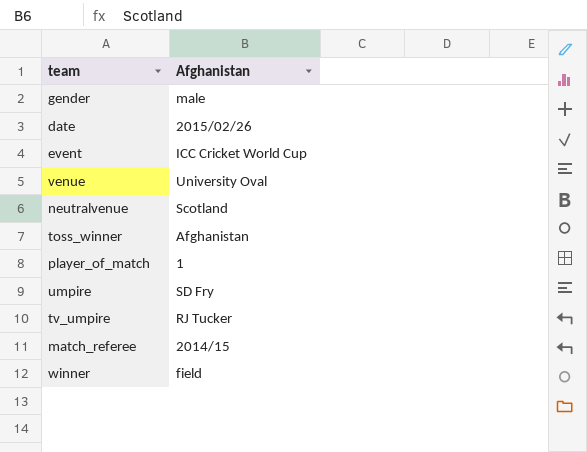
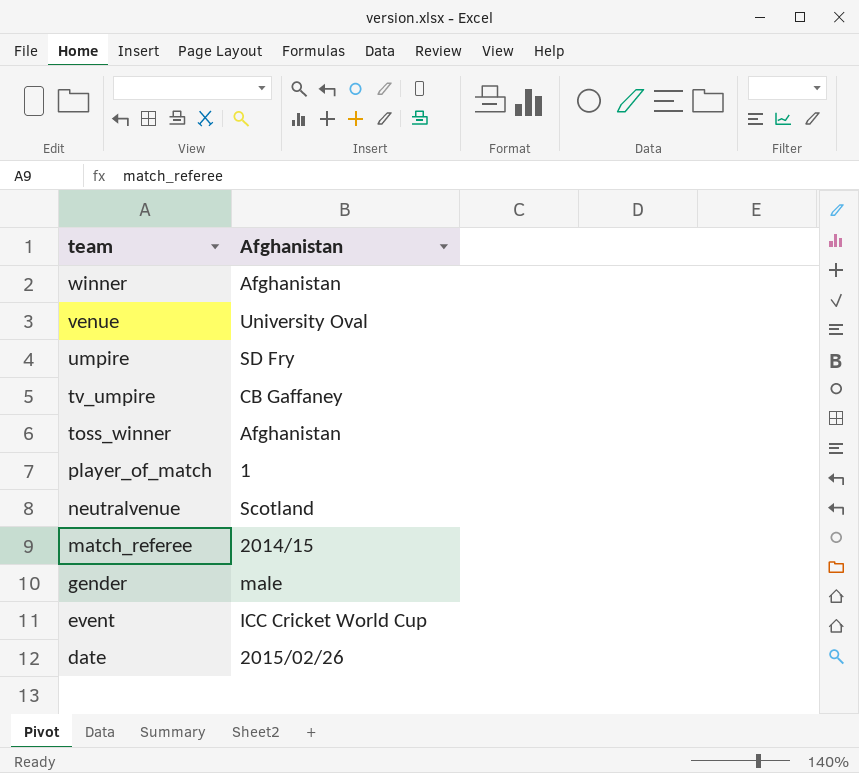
row order: none -> team descending
winner | Afghanistan: field -> Afghanistan
tv_umpire | Afghanistan: RJ Tucker -> CB Gaffaney

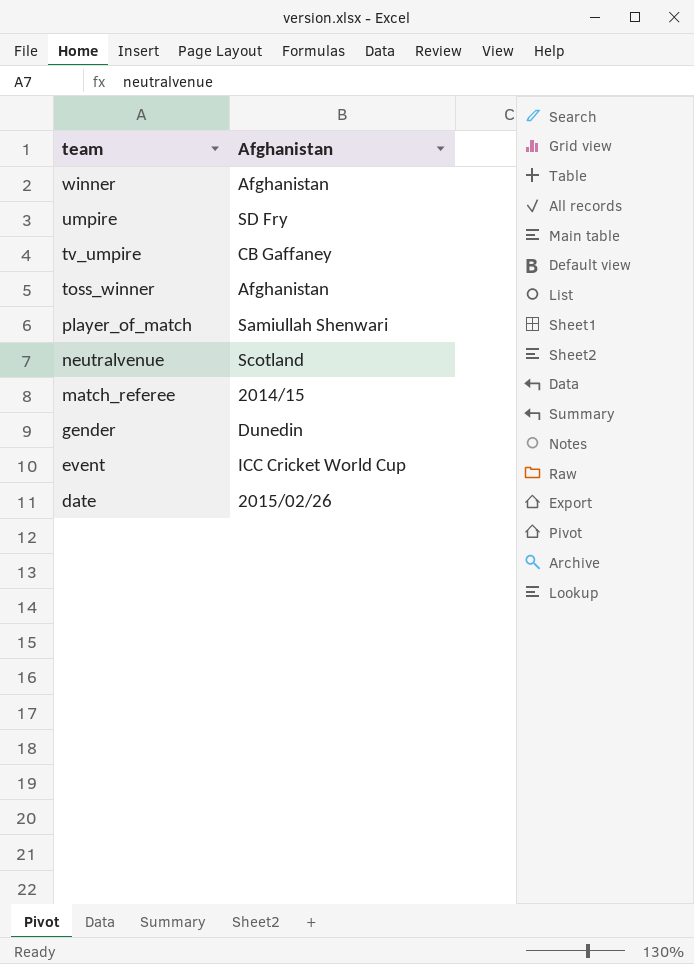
row venue: University Oval -> none
player_of_match | Afghanistan: 1 -> Samiullah Shenwari
gender | Afghanistan: male -> Dunedin

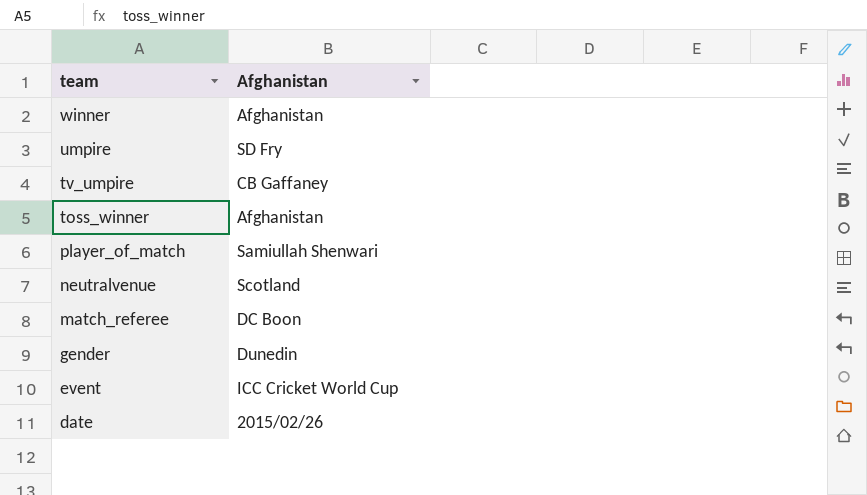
match_referee | Afghanistan: 2014/15 -> DC Boon

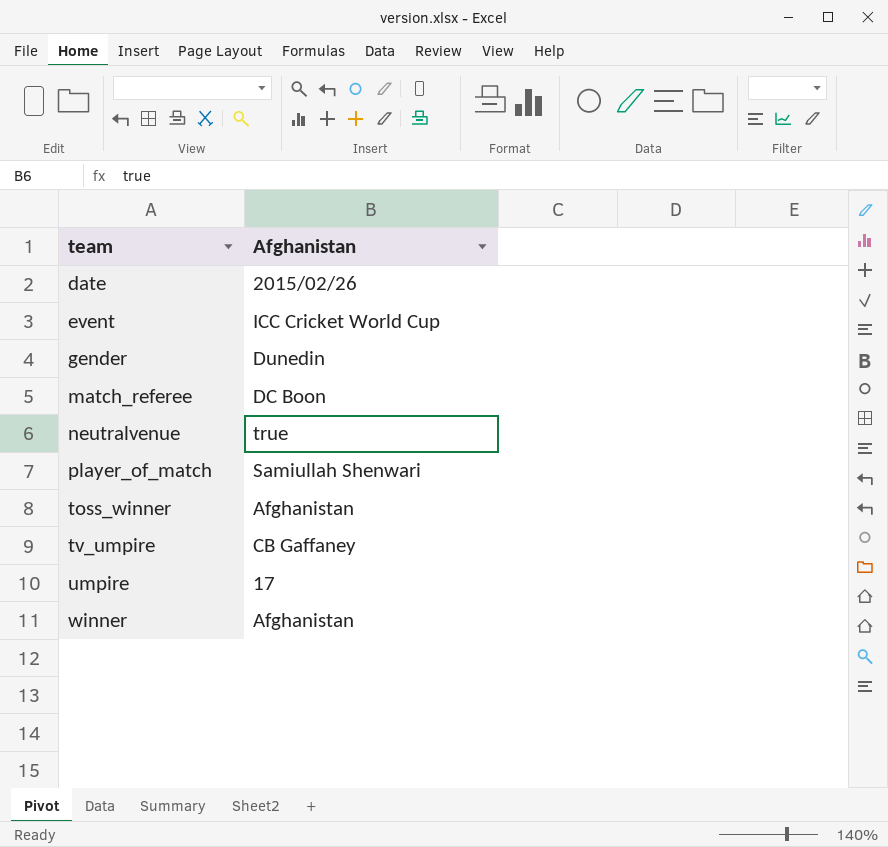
row order: team descending -> team ascending
neutralvenue | Afghanistan: Scotland -> true
umpire | Afghanistan: SD Fry -> 17

